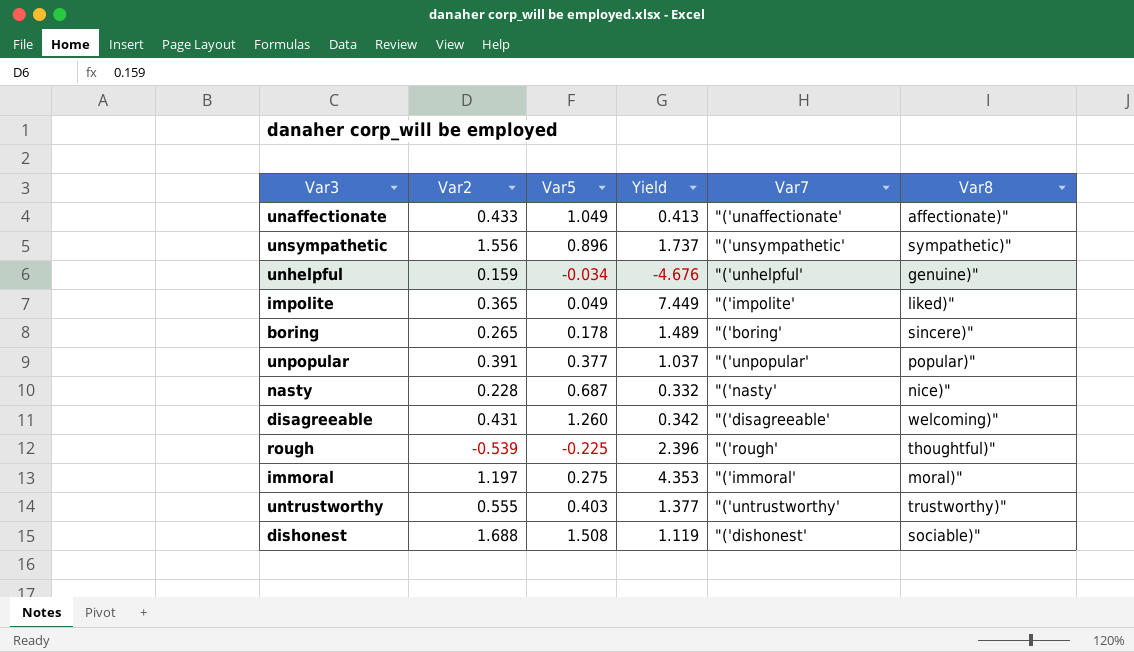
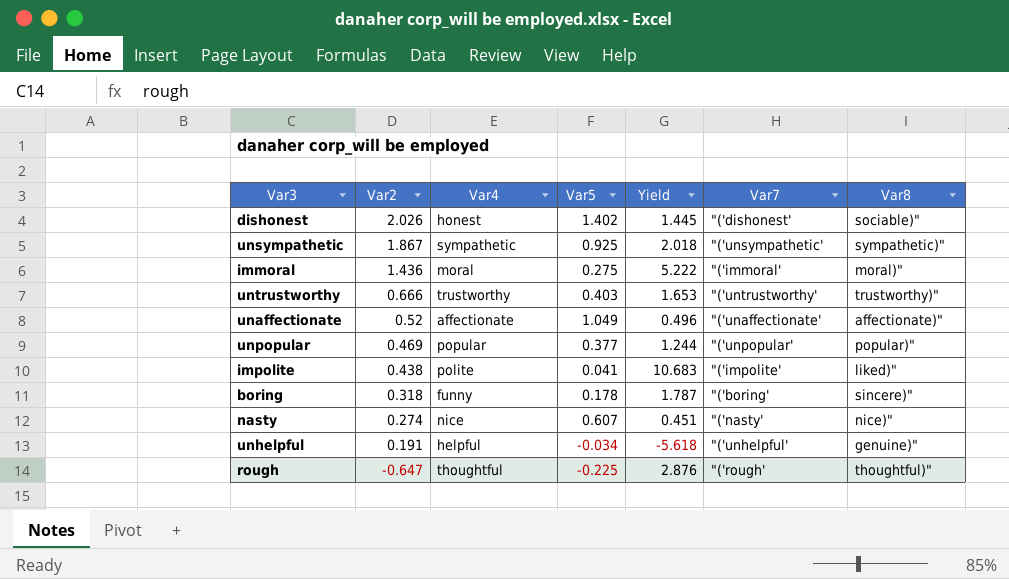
row order: none -> Var2 descending
column Var4 | position: none -> 3
row disagreeable: 0.431 | 1.260 | 0.342 | "('disagreeable' | welcoming)" -> none
dishonest | Var2: 1.688 -> 2.026
dishonest | Var5: 1.508 -> 1.402
dishonest | Yield: 1.119 -> 1.445
unsympathetic | Var2: 1.556 -> 1.867
unsympathetic | Var5: 0.896 -> 0.925
unsympathetic | Yield: 1.737 -> 2.018
immoral | Var2: 1.197 -> 1.436
immoral | Yield: 4.353 -> 5.222
untrustworthy | Var2: 0.555 -> 0.666
untrustworthy | Yield: 1.377 -> 1.653
unaffectionate | Var2: 0.433 -> 0.52
unaffectionate | Yield: 0.413 -> 0.496
unpopular | Var2: 0.391 -> 0.469
unpopular | Yield: 1.037 -> 1.244
impolite | Var2: 0.365 -> 0.438
impolite | Var5: 0.049 -> 0.041
impolite | Yield: 7.449 -> 10.683
boring | Var2: 0.265 -> 0.318
boring | Yield: 1.489 -> 1.787
nasty | Var2: 0.228 -> 0.274
nasty | Var5: 0.687 -> 0.607
nasty | Yield: 0.332 -> 0.451
unhelpful | Var2: 0.159 -> 0.191
unhelpful | Yield: -4.676 -> -5.618
rough | Var2: -0.539 -> -0.647
rough | Yield: 2.396 -> 2.876

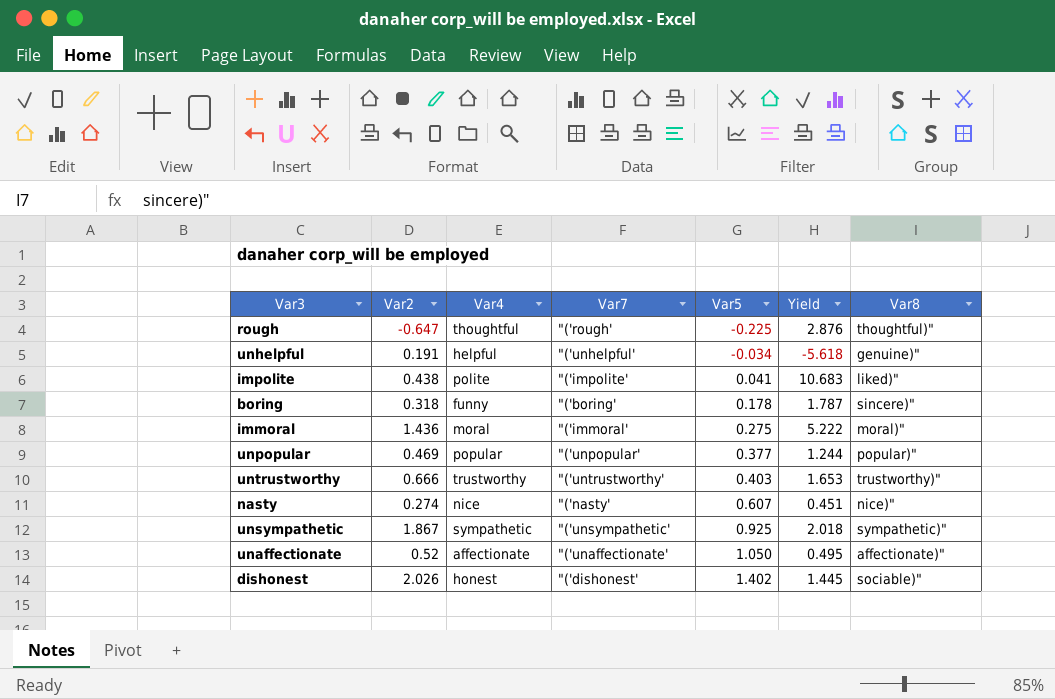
row order: Var2 descending -> Var5 ascending
column Var7 | position: 6 -> 4
unaffectionate | Var5: 1.049 -> 1.050
unaffectionate | Yield: 0.496 -> 0.495

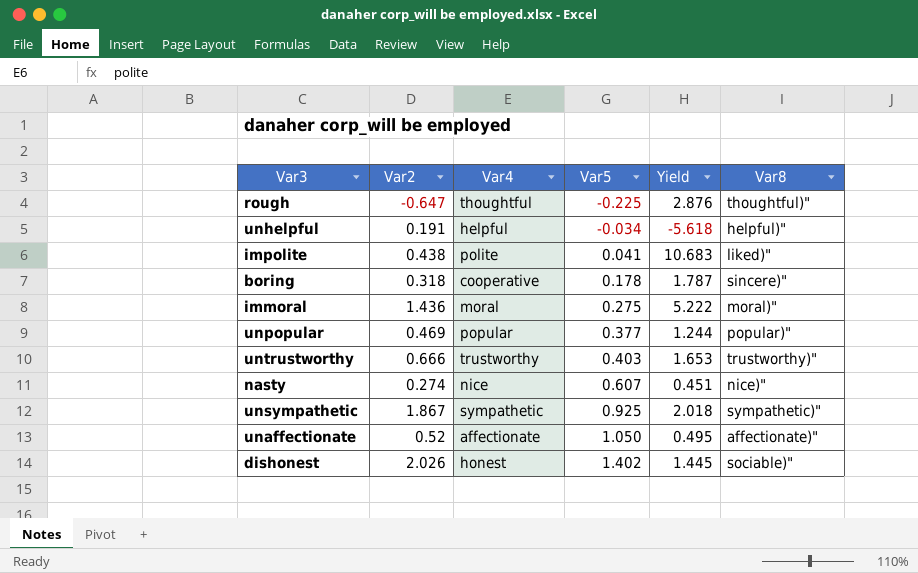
column Var7 | position: 4 -> none
unhelpful | Var8: genuine)" -> helpful)"
boring | Var4: funny -> cooperative

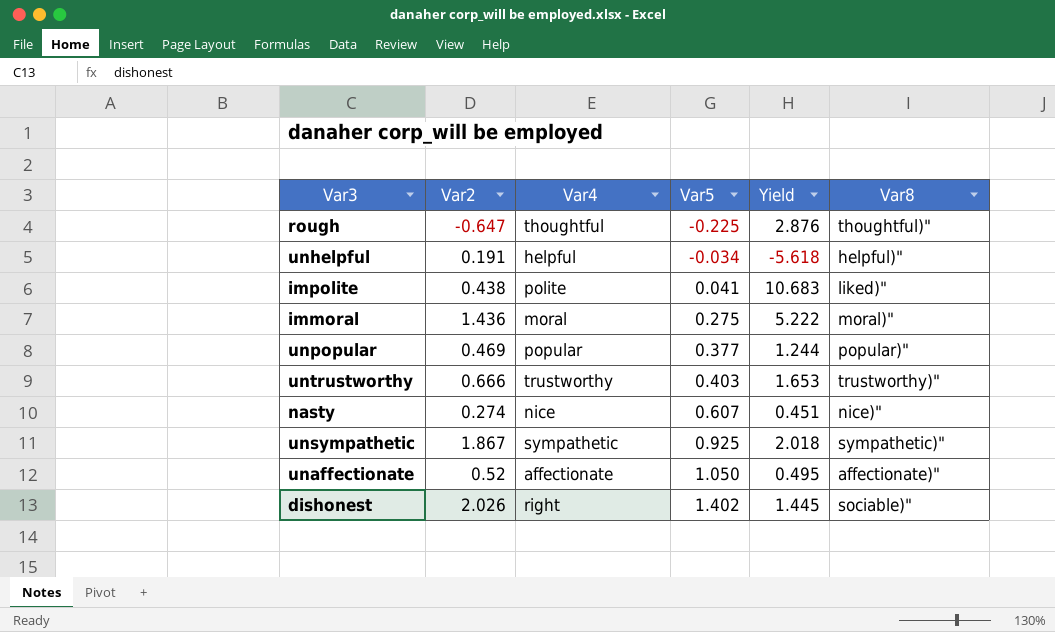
row boring: 0.318 | cooperative | 0.178 | 1.787 | sincere)" -> none
dishonest | Var4: honest -> right

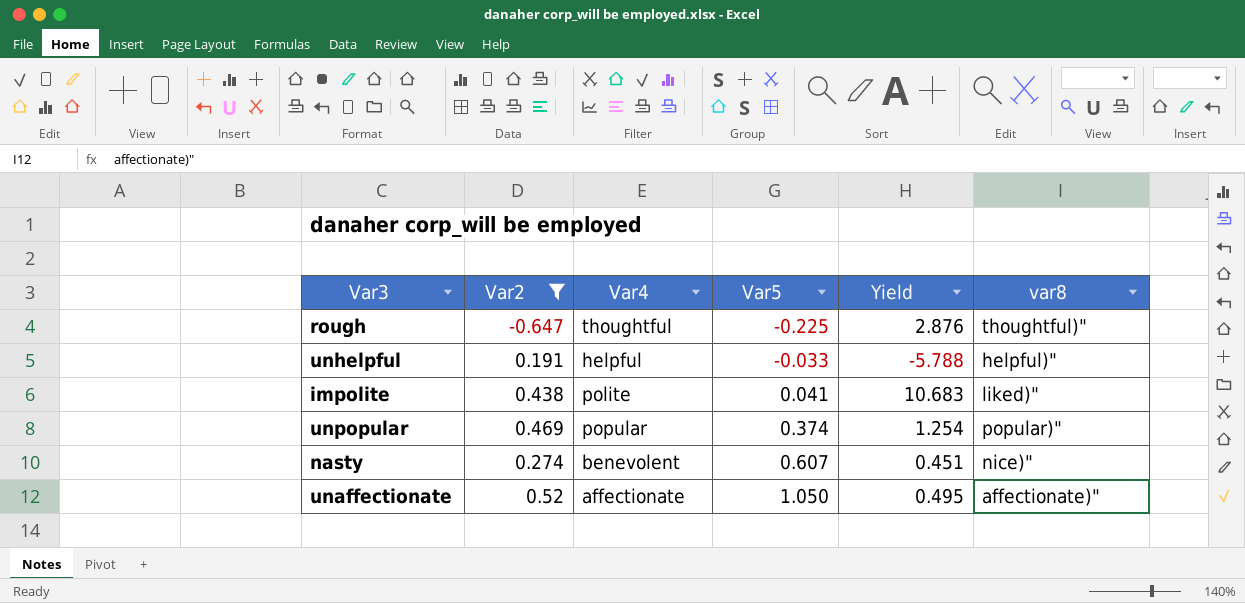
filter: none -> Var2 <= 0.52
column name: Var8 -> var8
unhelpful | Var5: -0.034 -> -0.033
unhelpful | Yield: -5.618 -> -5.788
unpopular | Var5: 0.377 -> 0.374
unpopular | Yield: 1.244 -> 1.254
nasty | Var4: nice -> benevolent

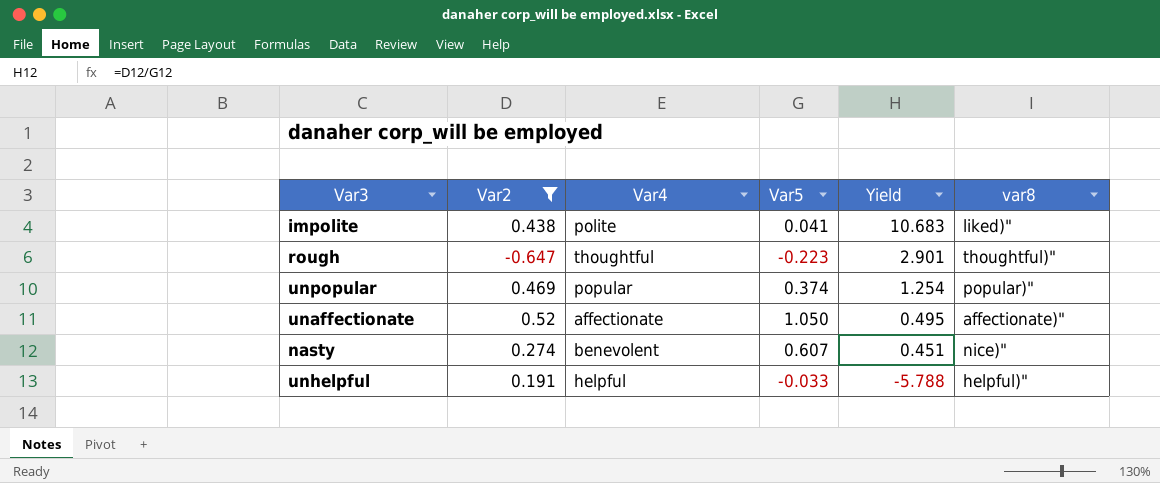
row order: Var5 ascending -> Yield descending
rough | Var5: -0.225 -> -0.223
rough | Yield: 2.876 -> 2.901

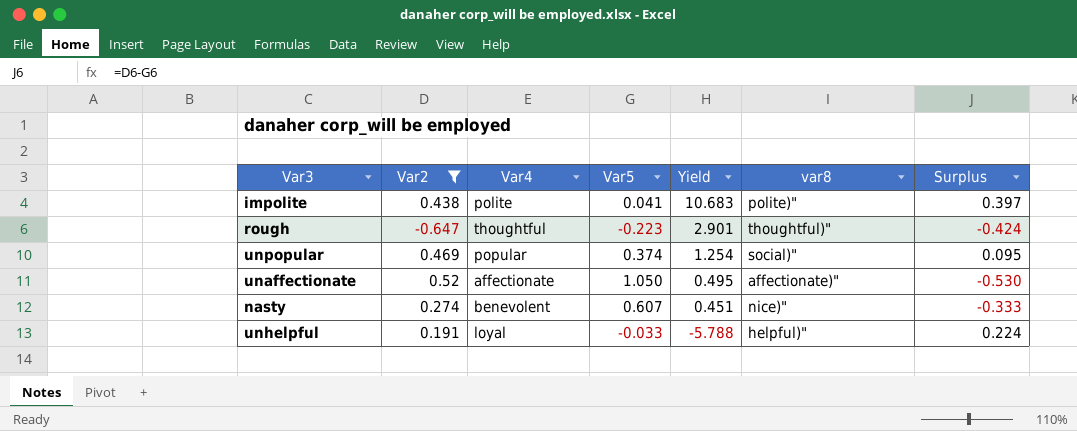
column Surplus | formula: none -> [Var2] - [Var5]
impolite | var8: liked)" -> polite)"
unpopular | var8: popular)" -> social)"
unhelpful | Var4: helpful -> loyal

